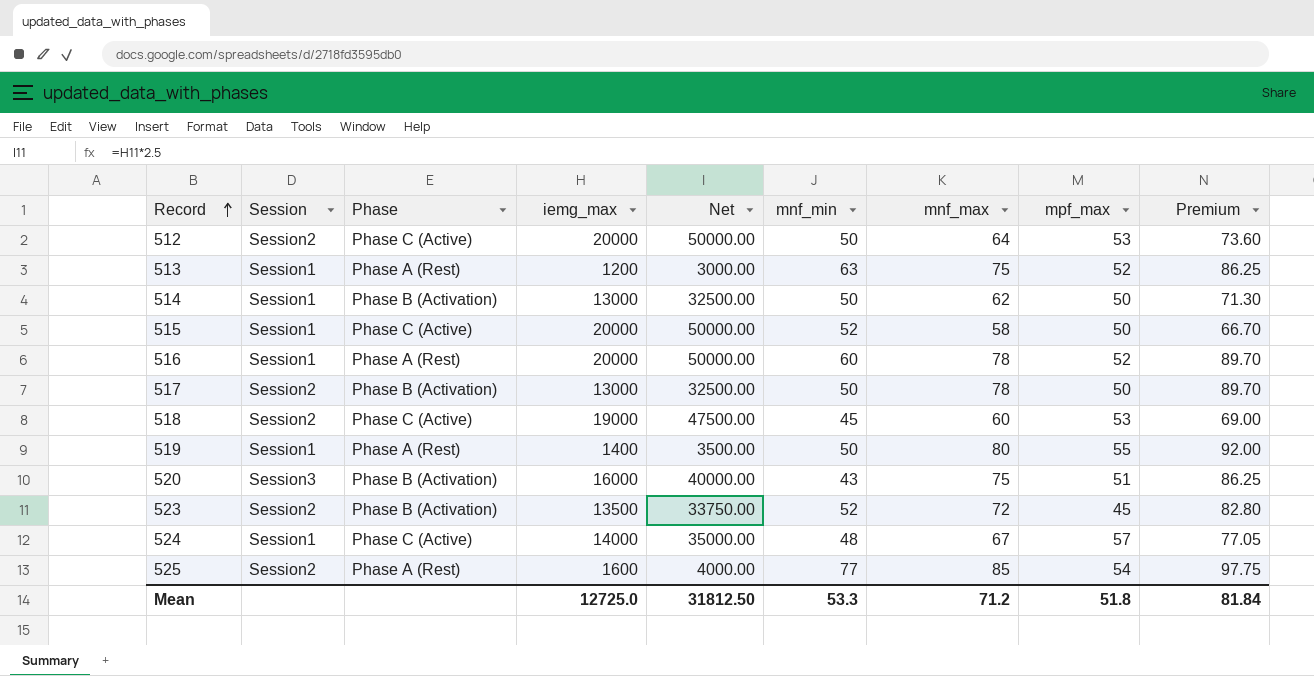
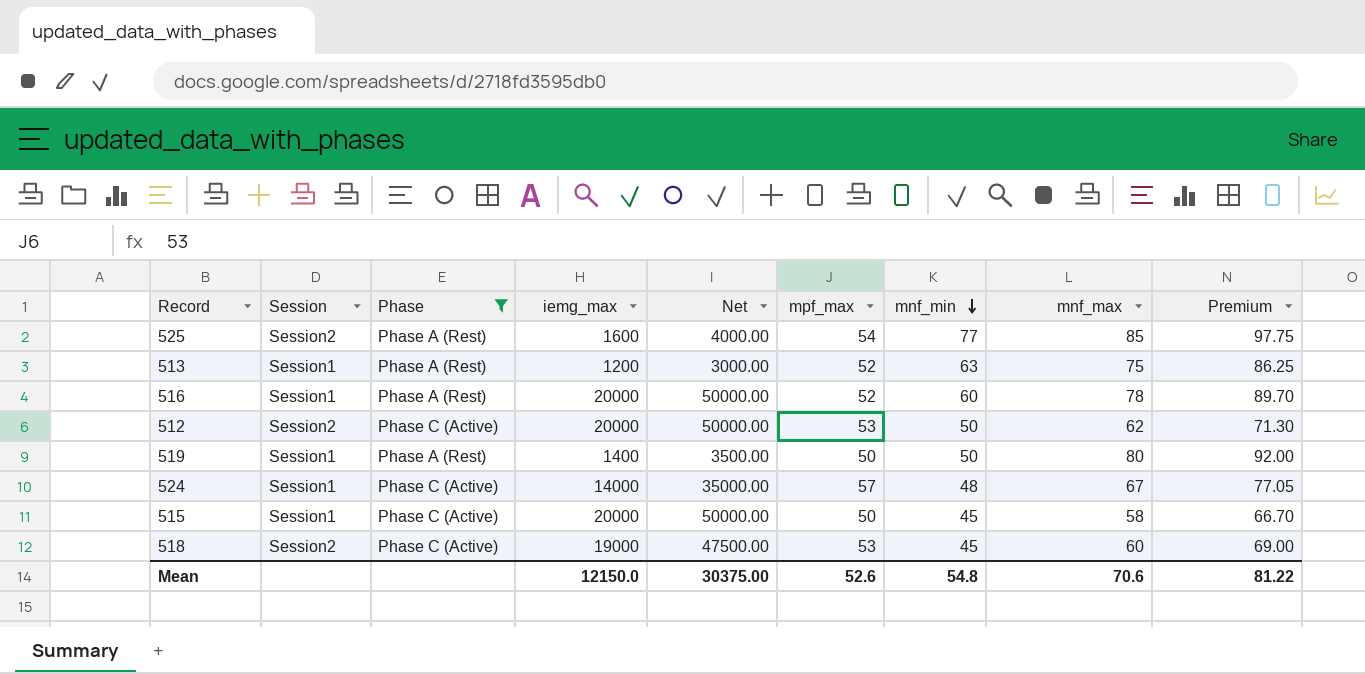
filter: none -> Phase != Phase B (Activation)
row order: Record ascending -> mnf_min descending
column mpf_max | position: 8 -> 6
512 | mnf_max: 64 -> 62
512 | Premium: 73.60 -> 71.30
519 | mpf_max: 55 -> 50
515 | mnf_min: 52 -> 45
Mean | iemg_max: 12725.0 -> 12150.0
Mean | Net: 31812.50 -> 30375.00
Mean | mpf_max: 51.8 -> 52.6
Mean | mnf_min: 53.3 -> 54.8
Mean | mnf_max: 71.2 -> 70.6
Mean | Premium: 81.84 -> 81.22

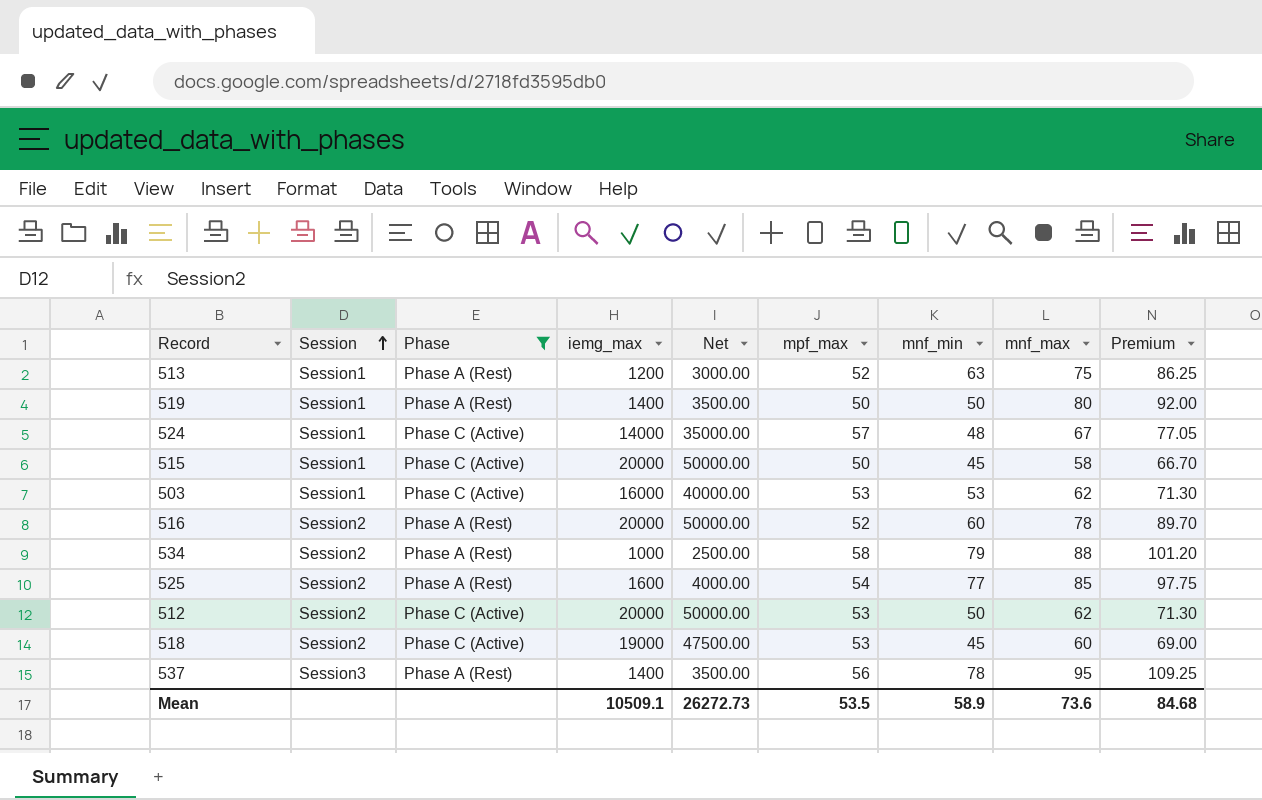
row order: mnf_min descending -> Session ascending
row 503: none -> Session1 | Phase C (Active) | 16000 | 40000.00 | 53 | 53 | 62 | 71.30
516 | Session: Session1 -> Session2
row 534: none -> Session2 | Phase A (Rest) | 1000 | 2500.00 | 58 | 79 | 88 | 101.20
row 537: none -> Session3 | Phase A (Rest) | 1400 | 3500.00 | 56 | 78 | 95 | 109.25
Mean | iemg_max: 12150.0 -> 10509.1
Mean | Net: 30375.00 -> 26272.73
Mean | mpf_max: 52.6 -> 53.5
Mean | mnf_min: 54.8 -> 58.9
Mean | mnf_max: 70.6 -> 73.6
Mean | Premium: 81.22 -> 84.68

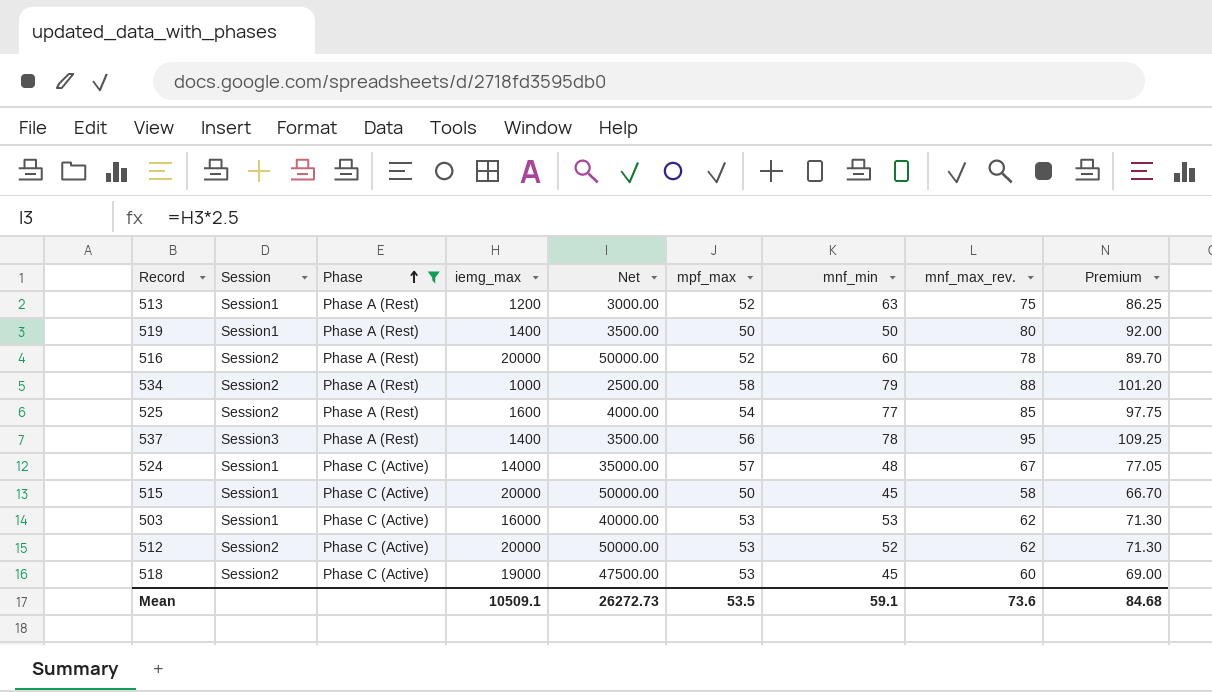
row order: Session ascending -> Phase ascending
column name: mnf_max -> mnf_max_rev.
512 | mnf_min: 50 -> 52
Mean | mnf_min: 58.9 -> 59.1

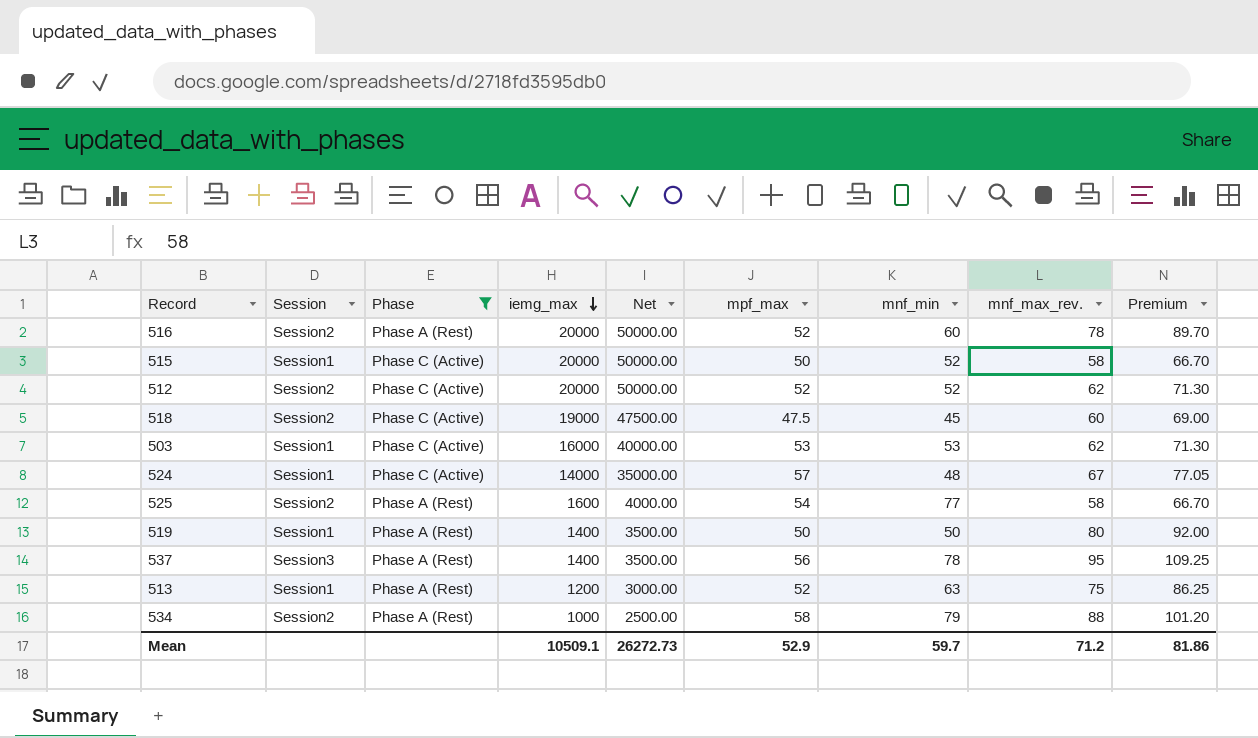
row order: Phase ascending -> iemg_max descending
515 | mnf_min: 45 -> 52
512 | mpf_max: 53 -> 52
518 | mpf_max: 53 -> 47.5
525 | mnf_max_rev.: 85 -> 58
525 | Premium: 97.75 -> 66.70
Mean | mpf_max: 53.5 -> 52.9
Mean | mnf_min: 59.1 -> 59.7
Mean | mnf_max_rev.: 73.6 -> 71.2
Mean | Premium: 84.68 -> 81.86

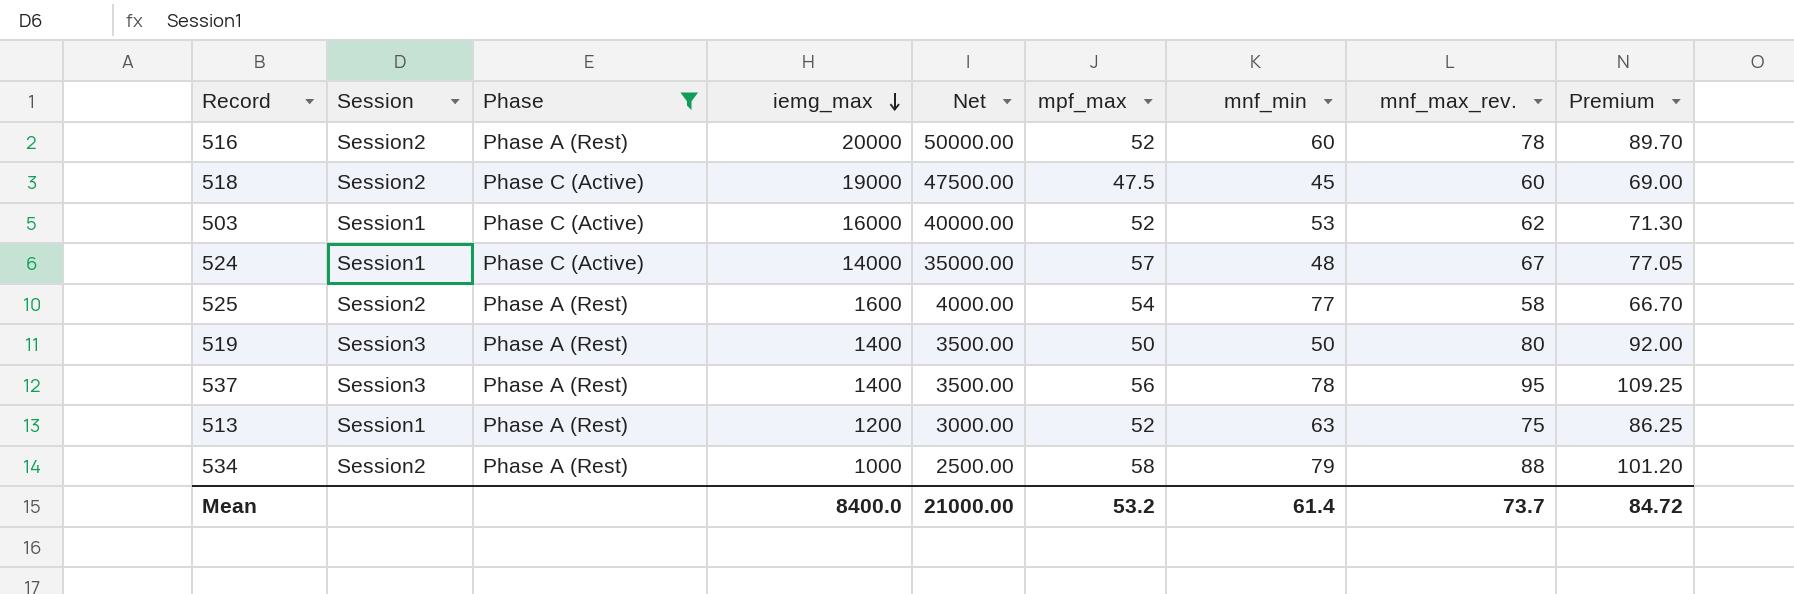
row 515: Session1 | Phase C (Active) | 20000 | 50000.00 | 50 | 52 | 58 | 66.70 -> none
row 512: Session2 | Phase C (Active) | 20000 | 50000.00 | 52 | 52 | 62 | 71.30 -> none
503 | mpf_max: 53 -> 52
519 | Session: Session1 -> Session3
Mean | iemg_max: 10509.1 -> 8400.0
Mean | Net: 26272.73 -> 21000.00
Mean | mpf_max: 52.9 -> 53.2
Mean | mnf_min: 59.7 -> 61.4
Mean | mnf_max_rev.: 71.2 -> 73.7
Mean | Premium: 81.86 -> 84.72

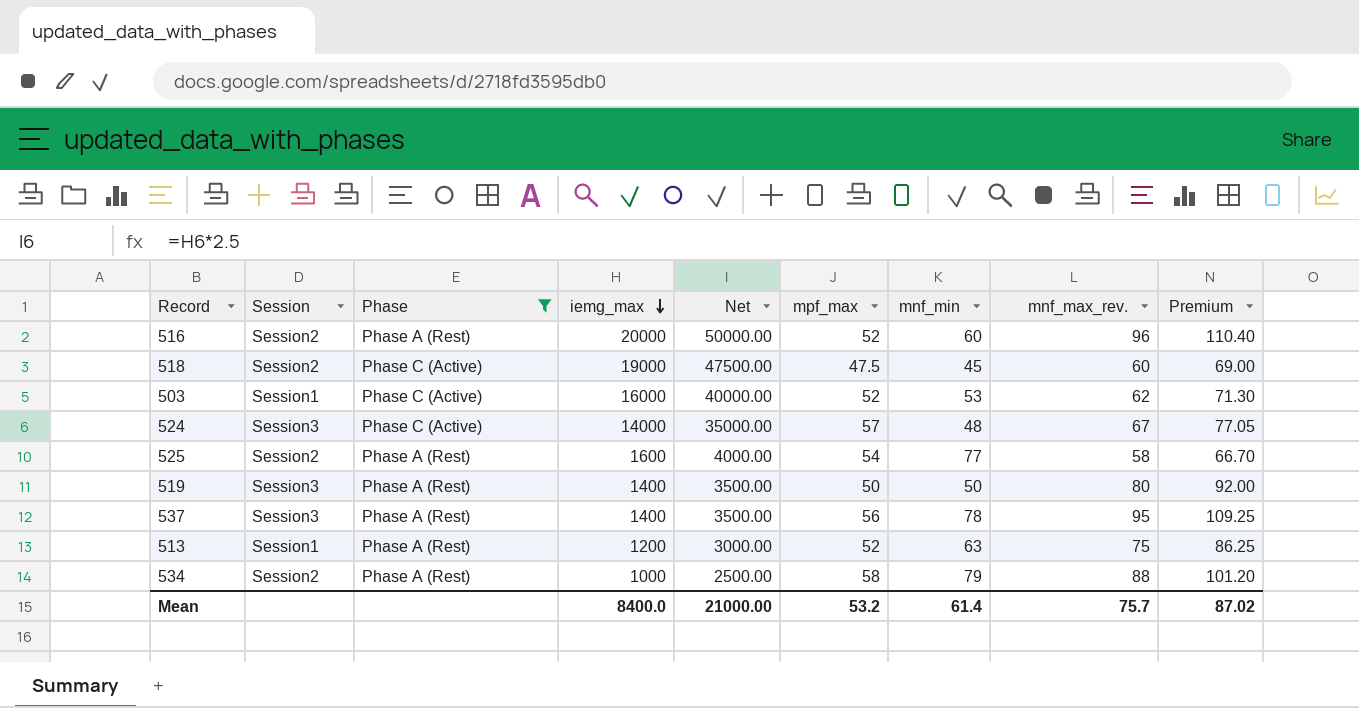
516 | mnf_max_rev.: 78 -> 96
516 | Premium: 89.70 -> 110.40
524 | Session: Session1 -> Session3
Mean | mnf_max_rev.: 73.7 -> 75.7
Mean | Premium: 84.72 -> 87.02

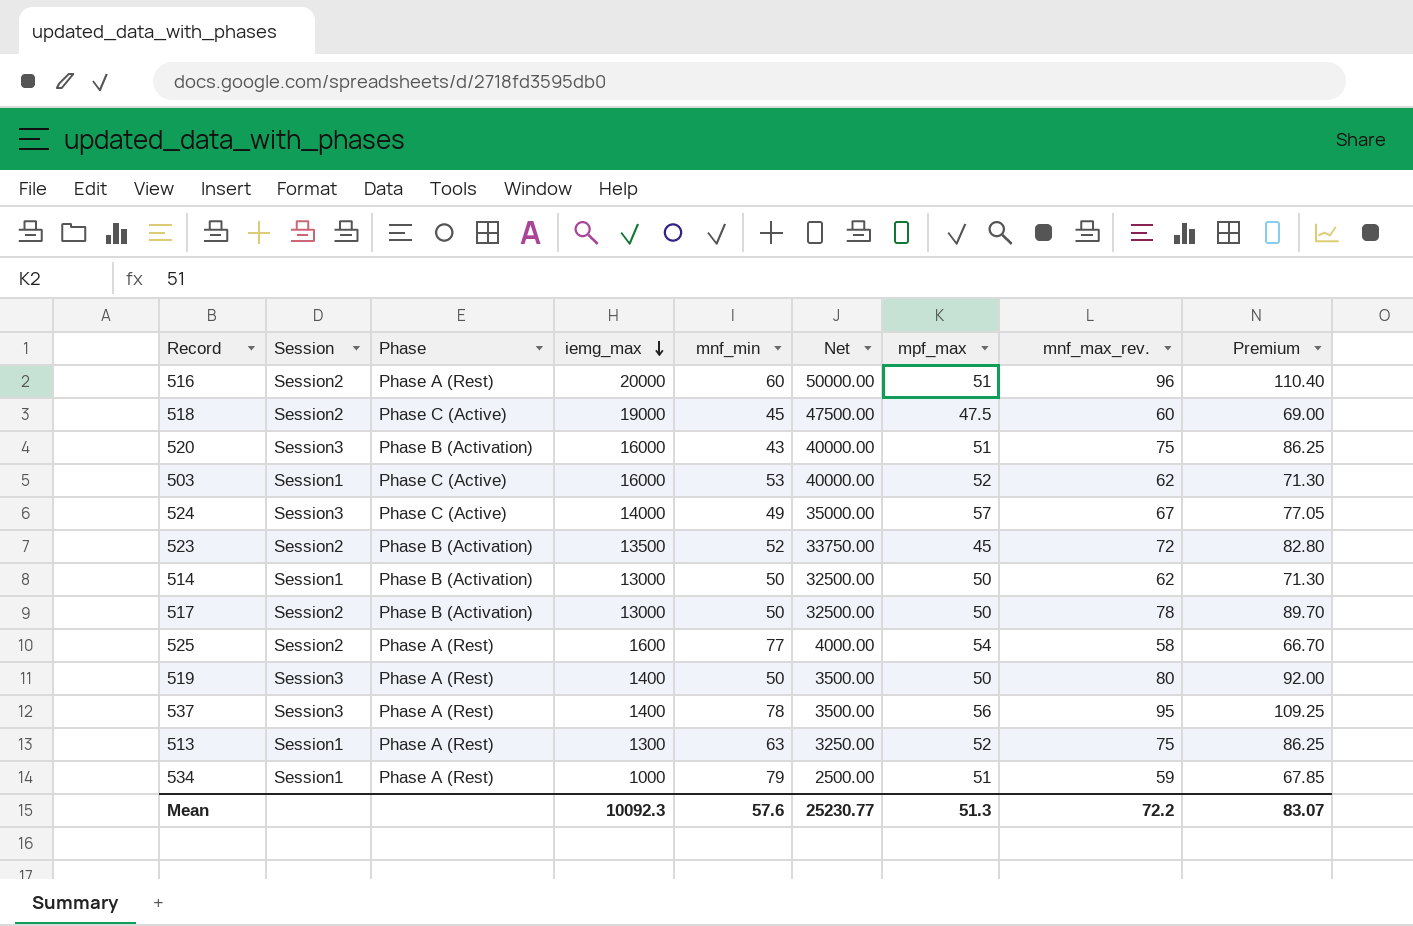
filter: Phase != Phase B (Activation) -> none
column mnf_min | position: 7 -> 5
516 | mpf_max: 52 -> 51
524 | mnf_min: 48 -> 49
513 | iemg_max: 1200 -> 1300
513 | Net: 3000.00 -> 3250.00
534 | Session: Session2 -> Session1
534 | mpf_max: 58 -> 51
534 | mnf_max_rev.: 88 -> 59
534 | Premium: 101.20 -> 67.85
Mean | iemg_max: 8400.0 -> 10092.3
Mean | mnf_min: 61.4 -> 57.6
Mean | Net: 21000.00 -> 25230.77
Mean | mpf_max: 53.2 -> 51.3
Mean | mnf_max_rev.: 75.7 -> 72.2
Mean | Premium: 87.02 -> 83.07

